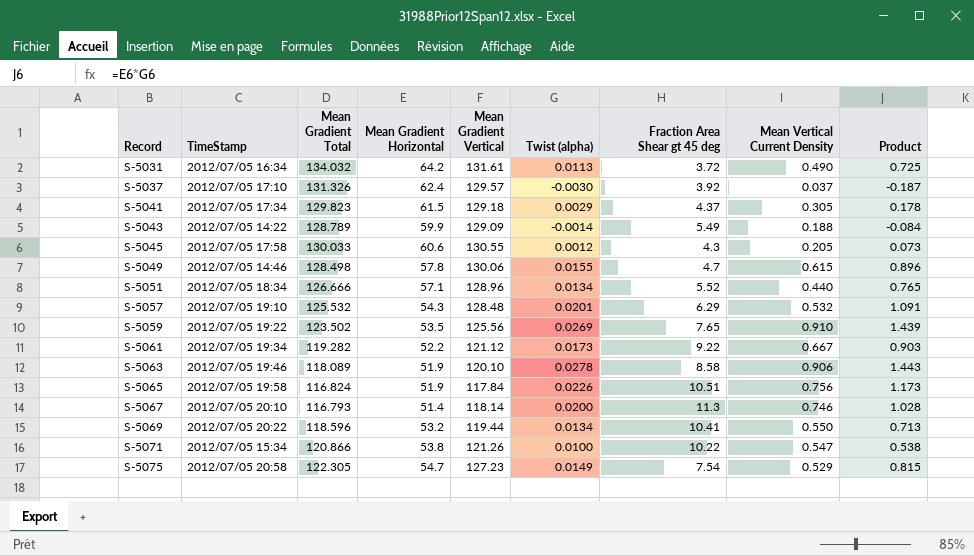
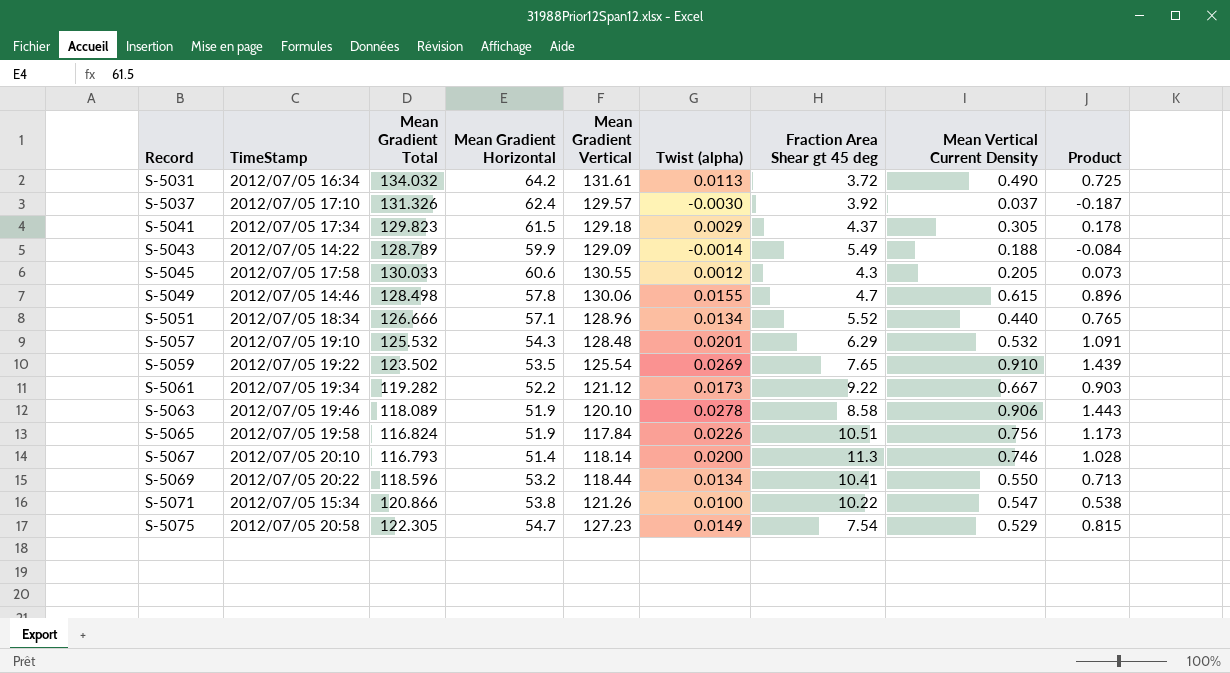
S-5059 | Mean Gradient Vertical: 125.56 -> 125.54
S-5069 | Mean Gradient Vertical: 119.44 -> 118.44

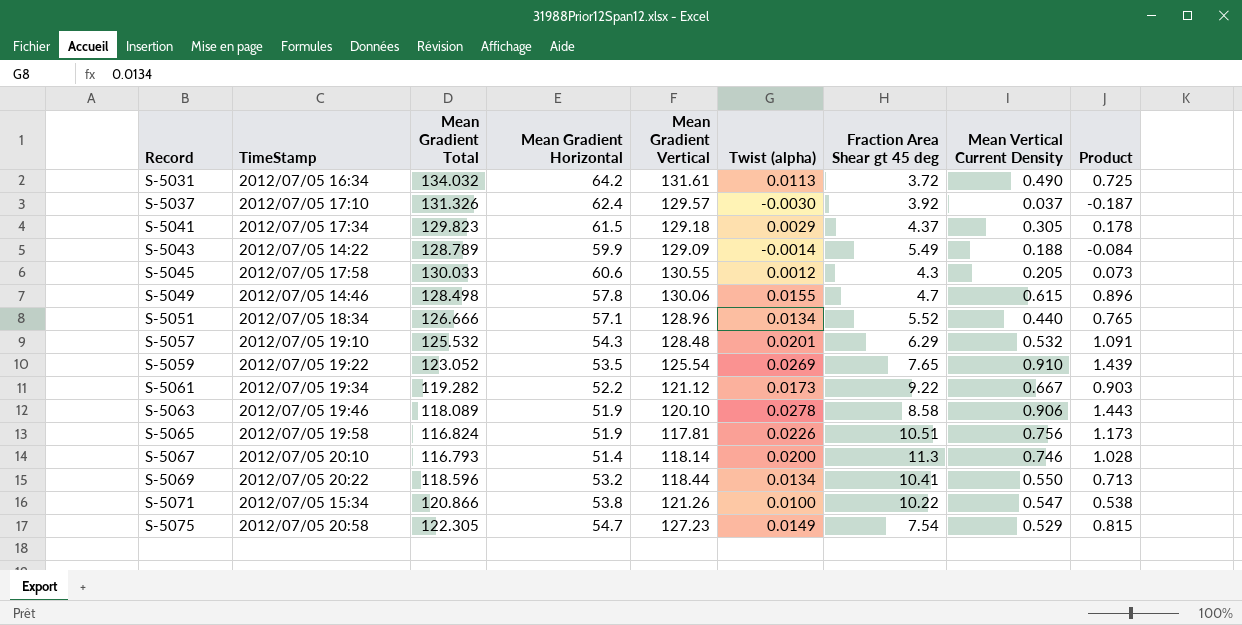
S-5059 | Mean Gradient Total: 123.502 -> 123.052
S-5065 | Mean Gradient Vertical: 117.84 -> 117.81

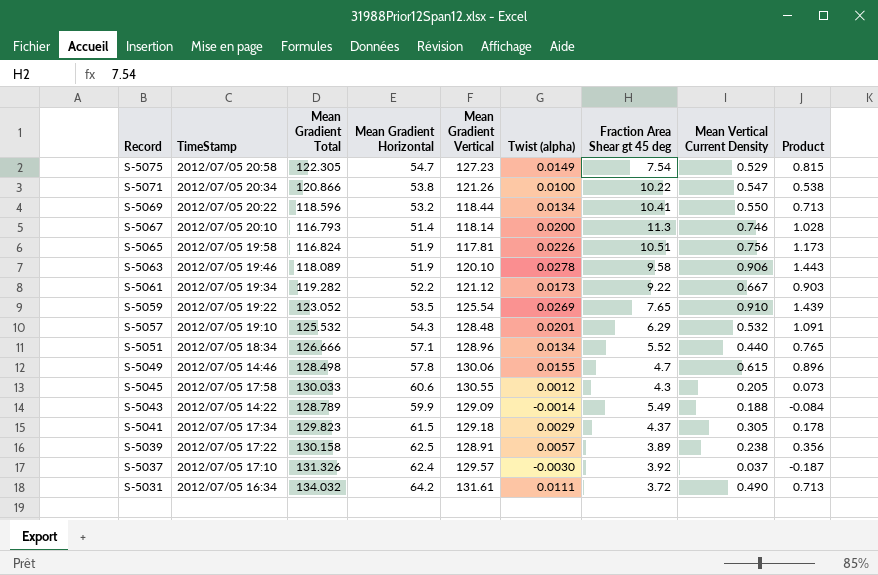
row order: Record ascending -> Record descending
S-5071 | TimeStamp: 2012/07/05 15:34 -> 2012/07/05 20:34
S-5063 | Fraction Area Shear gt 45 deg: 8.58 -> 9.58
row S-5039: none -> 2012/07/05 17:22 | 130.158 | 62.5 | 128.91 | 0.0057 | 3.89 | 0.238 | 0.356
S-5031 | Twist (alpha): 0.0113 -> 0.0111
S-5031 | Product: 0.725 -> 0.713

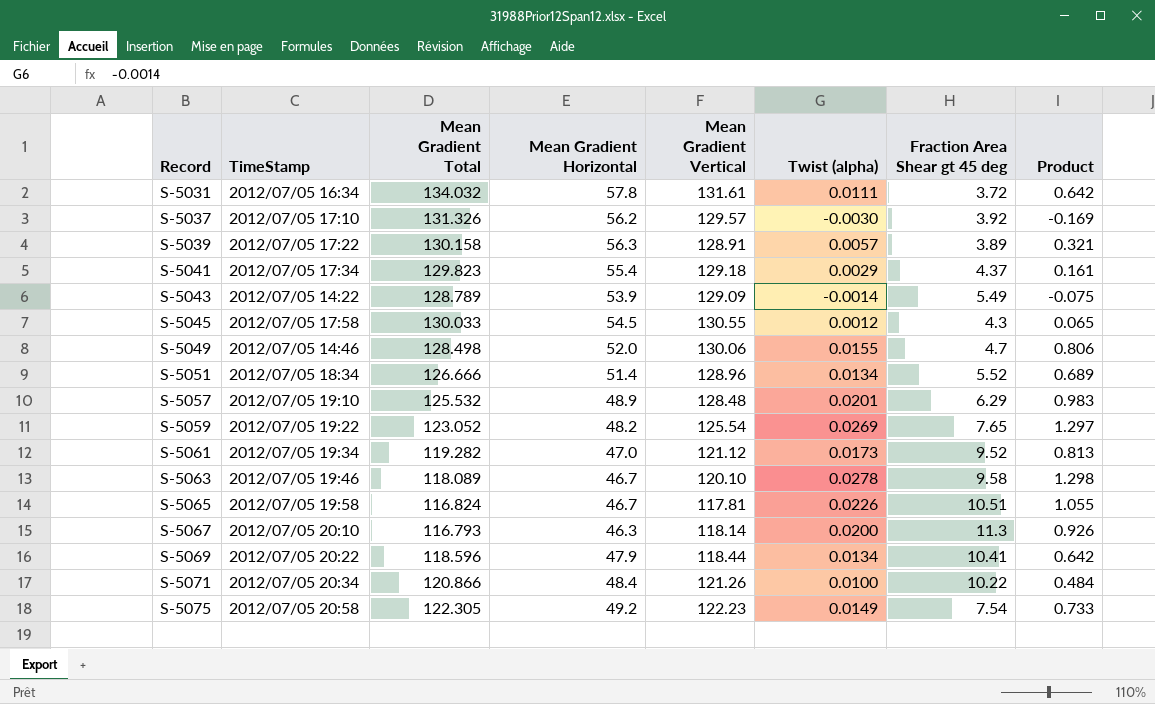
row order: Record descending -> Record ascending
column Mean Vertical Current Density | position: 8 -> none
S-5031 | Mean Gradient Horizontal: 64.2 -> 57.8
S-5031 | Product: 0.713 -> 0.642
S-5037 | Mean Gradient Horizontal: 62.4 -> 56.2
S-5037 | Product: -0.187 -> -0.169
S-5039 | Mean Gradient Horizontal: 62.5 -> 56.3
S-5039 | Product: 0.356 -> 0.321
S-5041 | Mean Gradient Horizontal: 61.5 -> 55.4
S-5041 | Product: 0.178 -> 0.161
S-5043 | Mean Gradient Horizontal: 59.9 -> 53.9
S-5043 | Product: -0.084 -> -0.075
S-5045 | Mean Gradient Horizontal: 60.6 -> 54.5
S-5045 | Product: 0.073 -> 0.065
S-5049 | Mean Gradient Horizontal: 57.8 -> 52.0
S-5049 | Product: 0.896 -> 0.806
S-5051 | Mean Gradient Horizontal: 57.1 -> 51.4
S-5051 | Product: 0.765 -> 0.689
S-5057 | Mean Gradient Horizontal: 54.3 -> 48.9
S-5057 | Product: 1.091 -> 0.983
S-5059 | Mean Gradient Horizontal: 53.5 -> 48.2
S-5059 | Product: 1.439 -> 1.297
S-5061 | Mean Gradient Horizontal: 52.2 -> 47.0
S-5061 | Fraction Area Shear gt 45 deg: 9.22 -> 9.52
S-5061 | Product: 0.903 -> 0.813
S-5063 | Mean Gradient Horizontal: 51.9 -> 46.7
S-5063 | Product: 1.443 -> 1.298
S-5065 | Mean Gradient Horizontal: 51.9 -> 46.7
S-5065 | Product: 1.173 -> 1.055
S-5067 | Mean Gradient Horizontal: 51.4 -> 46.3
S-5067 | Product: 1.028 -> 0.926
S-5069 | Mean Gradient Horizontal: 53.2 -> 47.9
S-5069 | Product: 0.713 -> 0.642
S-5071 | Mean Gradient Horizontal: 53.8 -> 48.4
S-5071 | Product: 0.538 -> 0.484
S-5075 | Mean Gradient Horizontal: 54.7 -> 49.2
S-5075 | Mean Gradient Vertical: 127.23 -> 122.23
S-5075 | Product: 0.815 -> 0.733

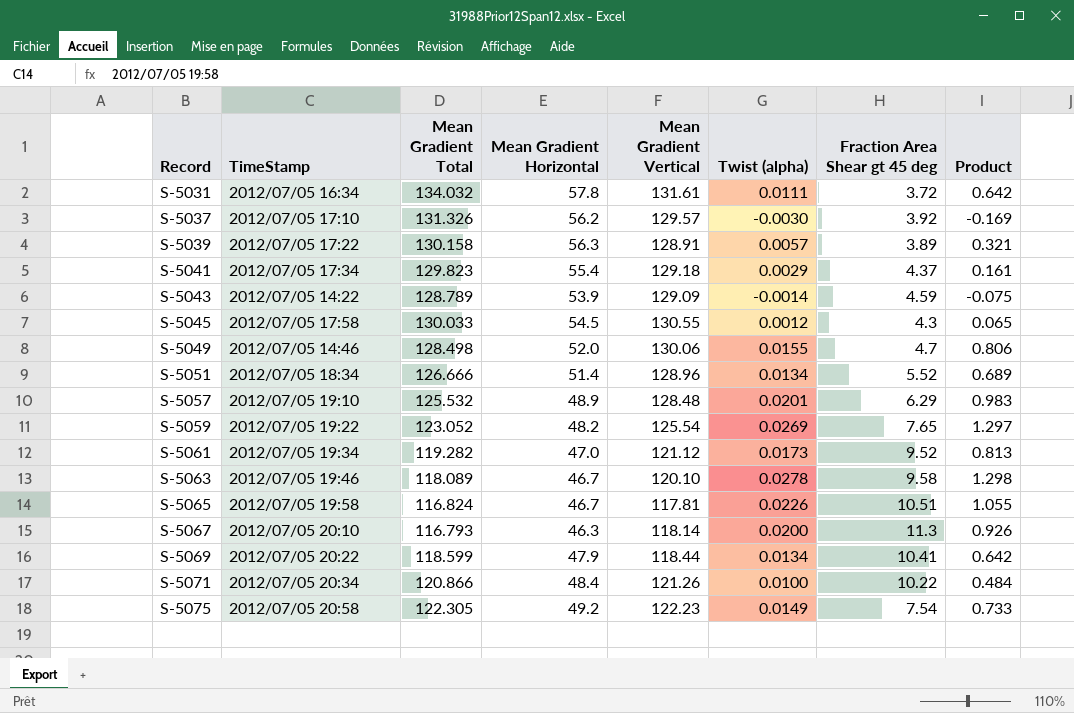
S-5043 | Fraction Area Shear gt 45 deg: 5.49 -> 4.59
S-5069 | Mean Gradient Total: 118.596 -> 118.599

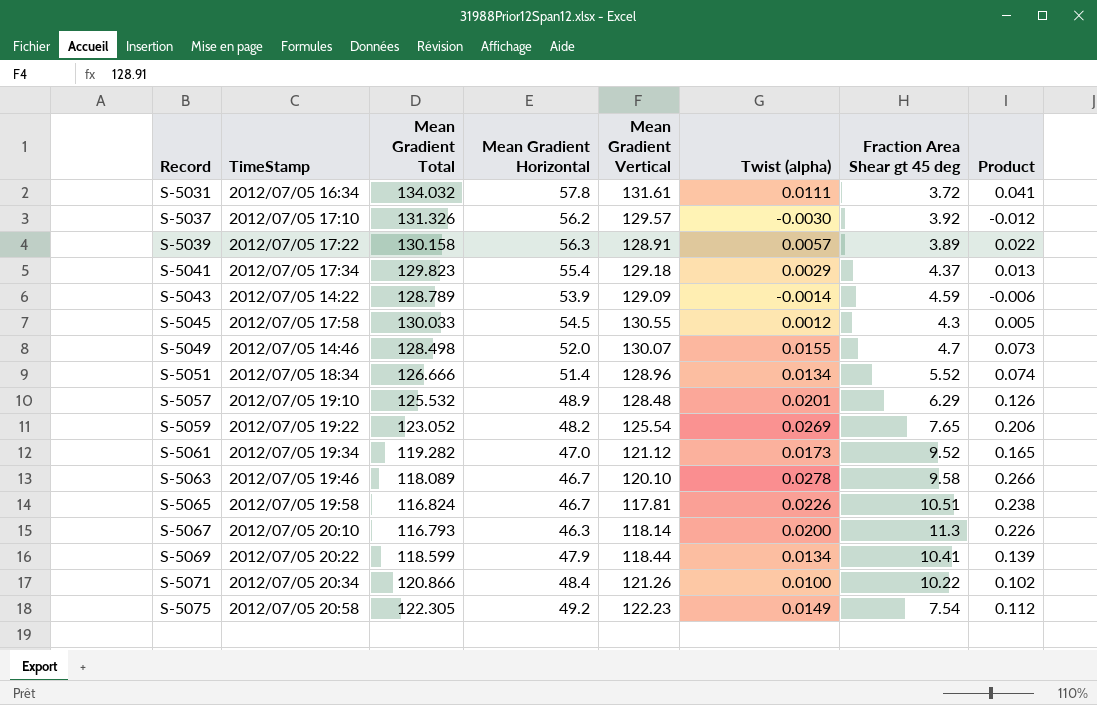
column Product | formula: [Mean Gradient Horizontal] * [Twist (alpha)] -> [Twist (alpha)] * [Fraction Area Shear gt 45 deg]
S-5049 | Mean Gradient Vertical: 130.06 -> 130.07

